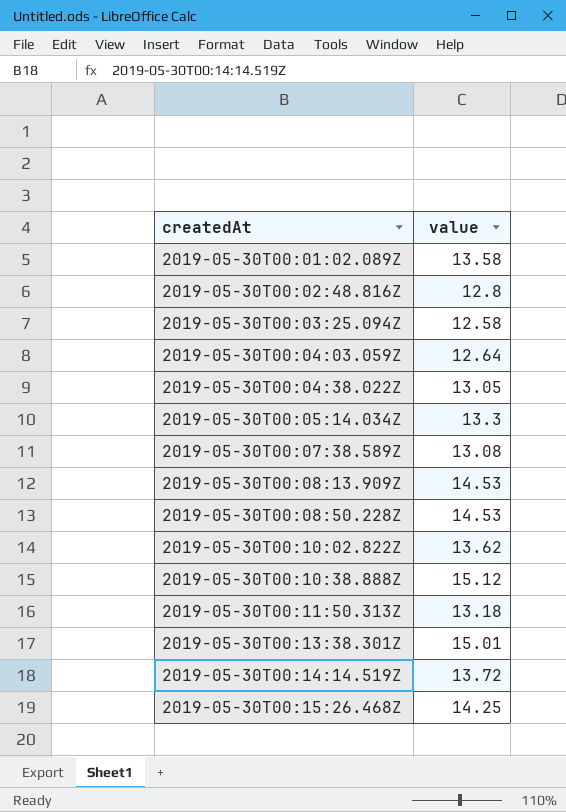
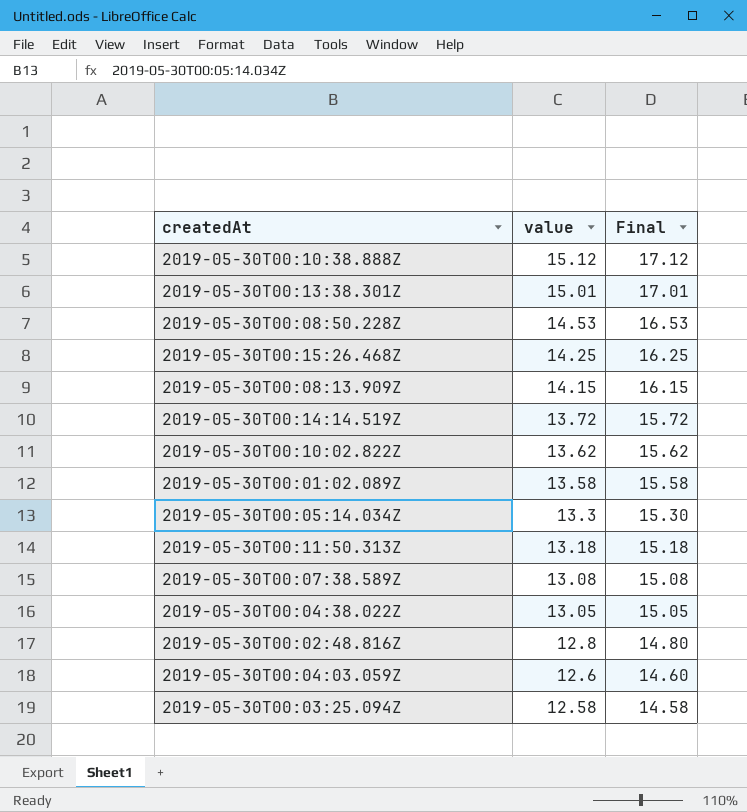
row order: createdAt ascending -> value descending
column Final | formula: none -> [value] + 2
2019-05-30T00:08:13.909Z | value: 14.53 -> 14.15
2019-05-30T00:04:03.059Z | value: 12.64 -> 12.6

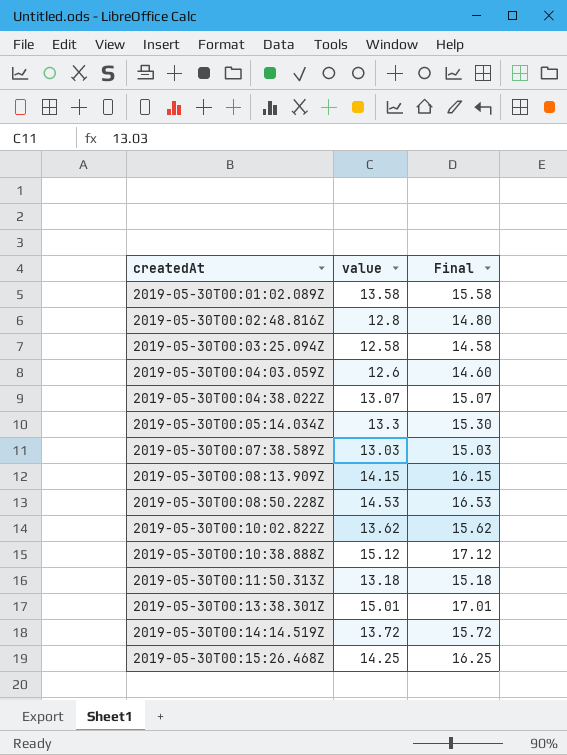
row order: value descending -> createdAt ascending
2019-05-30T00:04:38.022Z | value: 13.05 -> 13.07
2019-05-30T00:04:38.022Z | Final: 15.05 -> 15.07
2019-05-30T00:07:38.589Z | value: 13.08 -> 13.03
2019-05-30T00:07:38.589Z | Final: 15.08 -> 15.03

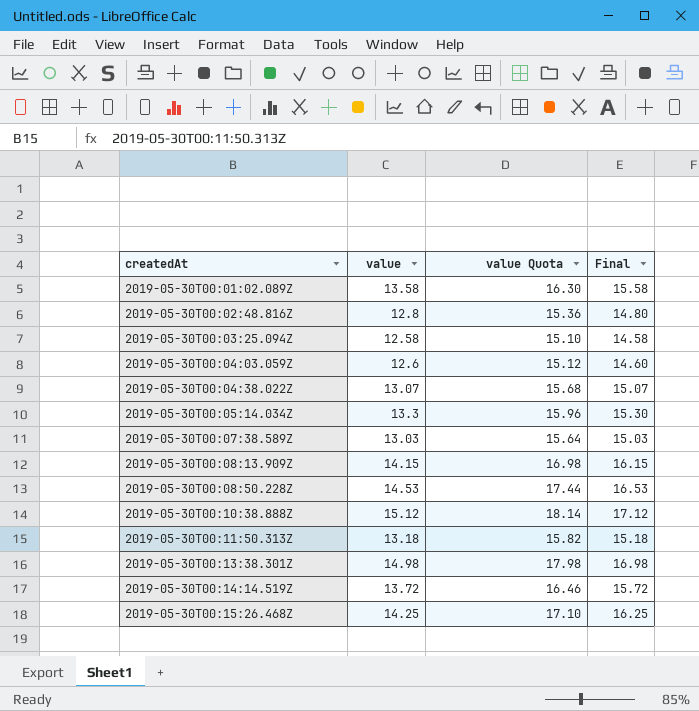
column value Quota | formula: none -> [value] * 1.2
row 2019-05-30T00:10:02.822Z: 13.62 | 15.62 -> none
2019-05-30T00:13:38.301Z | value: 15.01 -> 14.98
2019-05-30T00:13:38.301Z | Final: 17.01 -> 16.98

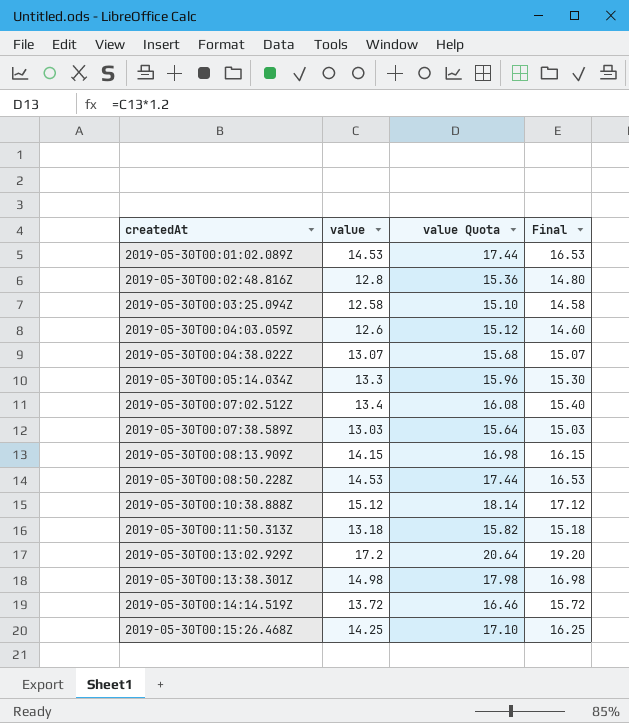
2019-05-30T00:01:02.089Z | value: 13.58 -> 14.53
2019-05-30T00:01:02.089Z | value Quota: 16.30 -> 17.44
2019-05-30T00:01:02.089Z | Final: 15.58 -> 16.53
row 2019-05-30T00:07:02.512Z: none -> 13.4 | 16.08 | 15.40
row 2019-05-30T00:13:02.929Z: none -> 17.2 | 20.64 | 19.20

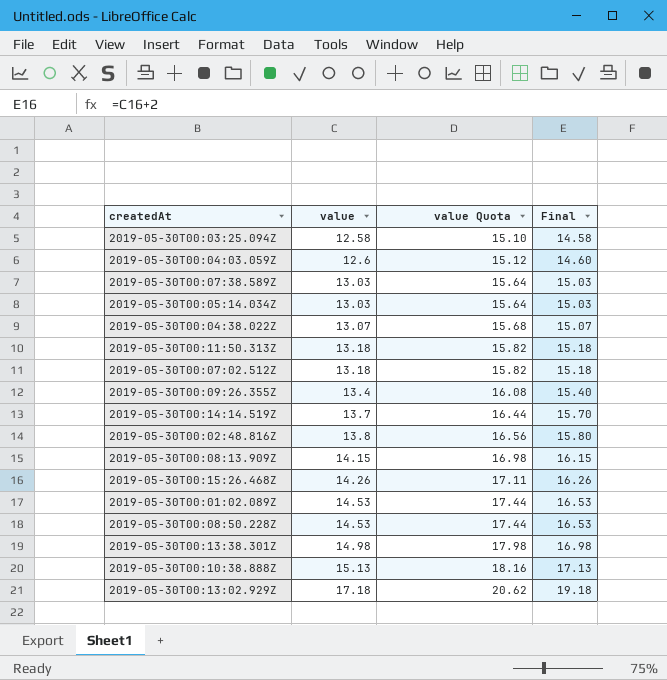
row order: createdAt ascending -> value ascending
2019-05-30T00:05:14.034Z | value: 13.3 -> 13.03
2019-05-30T00:05:14.034Z | value Quota: 15.96 -> 15.64
2019-05-30T00:05:14.034Z | Final: 15.30 -> 15.03
2019-05-30T00:07:02.512Z | value: 13.4 -> 13.18
2019-05-30T00:07:02.512Z | value Quota: 16.08 -> 15.82
2019-05-30T00:07:02.512Z | Final: 15.40 -> 15.18
row 2019-05-30T00:09:26.355Z: none -> 13.4 | 16.08 | 15.40
2019-05-30T00:14:14.519Z | value: 13.72 -> 13.7
2019-05-30T00:14:14.519Z | value Quota: 16.46 -> 16.44
2019-05-30T00:14:14.519Z | Final: 15.72 -> 15.70
2019-05-30T00:02:48.816Z | value: 12.8 -> 13.8
2019-05-30T00:02:48.816Z | value Quota: 15.36 -> 16.56
2019-05-30T00:02:48.816Z | Final: 14.80 -> 15.80
2019-05-30T00:15:26.468Z | value: 14.25 -> 14.26
2019-05-30T00:15:26.468Z | value Quota: 17.10 -> 17.11
2019-05-30T00:15:26.468Z | Final: 16.25 -> 16.26
2019-05-30T00:10:38.888Z | value: 15.12 -> 15.13
2019-05-30T00:10:38.888Z | value Quota: 18.14 -> 18.16
2019-05-30T00:10:38.888Z | Final: 17.12 -> 17.13
2019-05-30T00:13:02.929Z | value: 17.2 -> 17.18
2019-05-30T00:13:02.929Z | value Quota: 20.64 -> 20.62
2019-05-30T00:13:02.929Z | Final: 19.20 -> 19.18

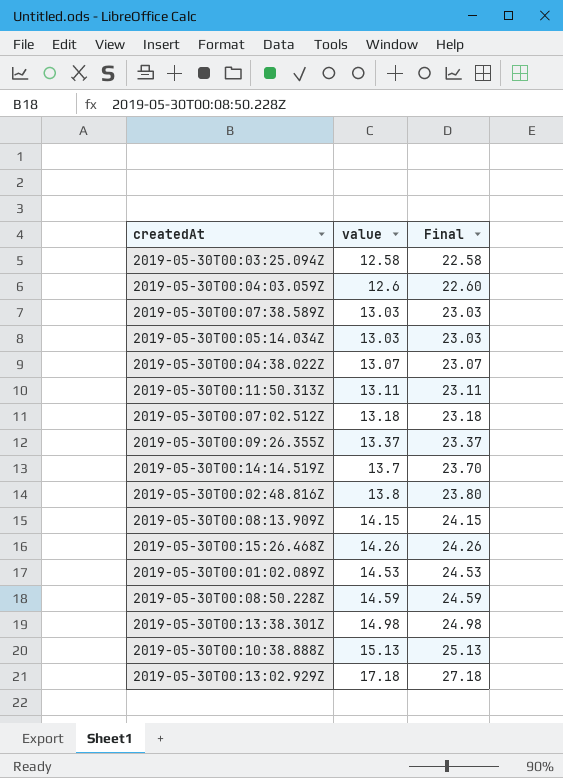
column value Quota | formula: [value] * 1.2 -> none
column Final | formula: [value] + 2 -> [value] + 10
2019-05-30T00:11:50.313Z | value: 13.18 -> 13.11
2019-05-30T00:09:26.355Z | value: 13.4 -> 13.37
2019-05-30T00:08:50.228Z | value: 14.53 -> 14.59

